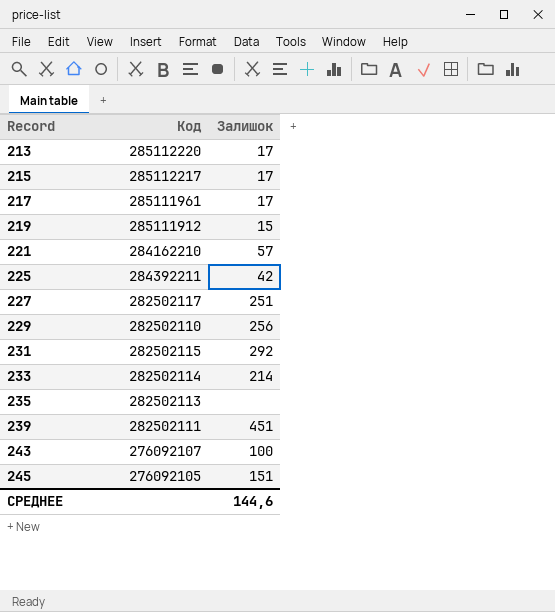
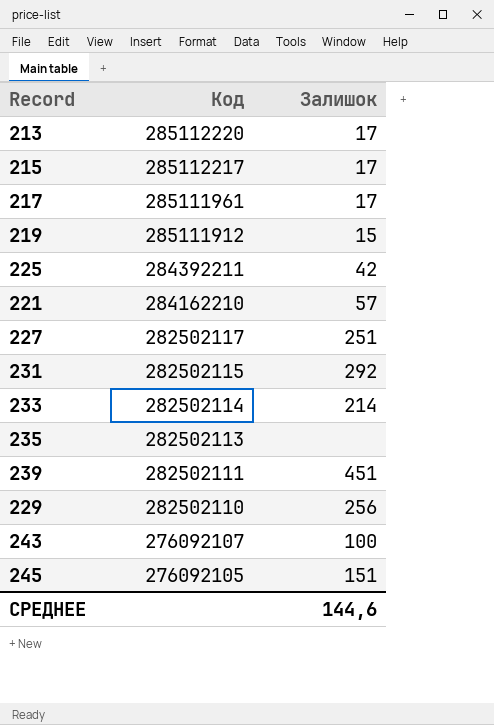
row order: Record ascending -> Код descending

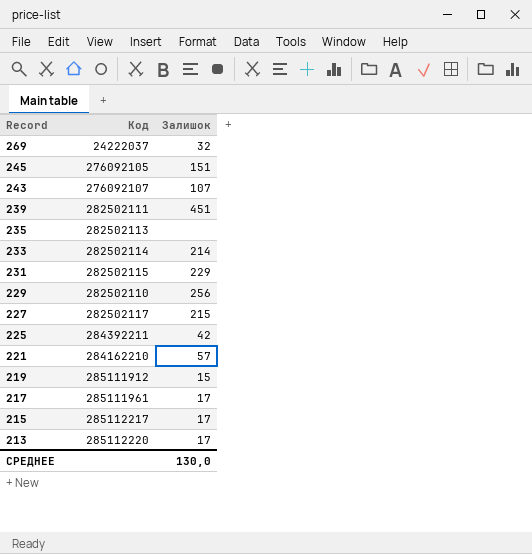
row order: Код descending -> Record descending
row 269: none -> 24222037 | 32
243 | Залишок: 100 -> 107
231 | Залишок: 292 -> 229
227 | Залишок: 251 -> 215
СРЕДНЕЕ | Залишок: 144,6 -> 130,0

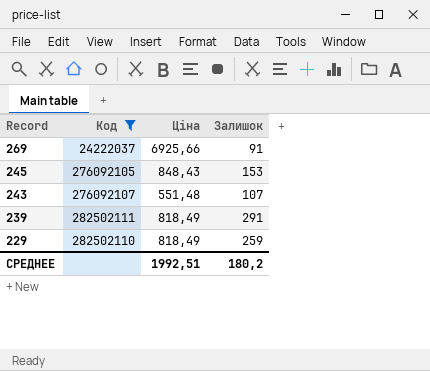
filter: none -> Код <= 282502111
column Ціна | position: none -> 3
269 | Залишок: 32 -> 91
245 | Залишок: 151 -> 153
239 | Залишок: 451 -> 291
229 | Залишок: 256 -> 259
СРЕДНЕЕ | Залишок: 130,0 -> 180,2

